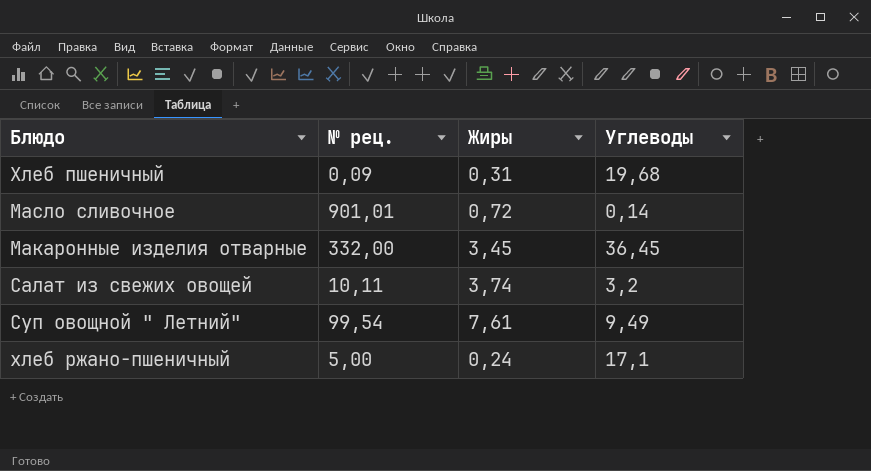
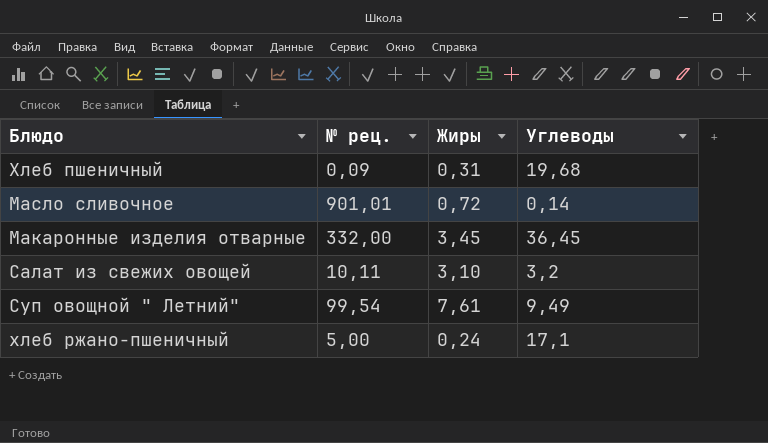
Салат из свежих овощей | Жиры: 3,74 -> 3,10

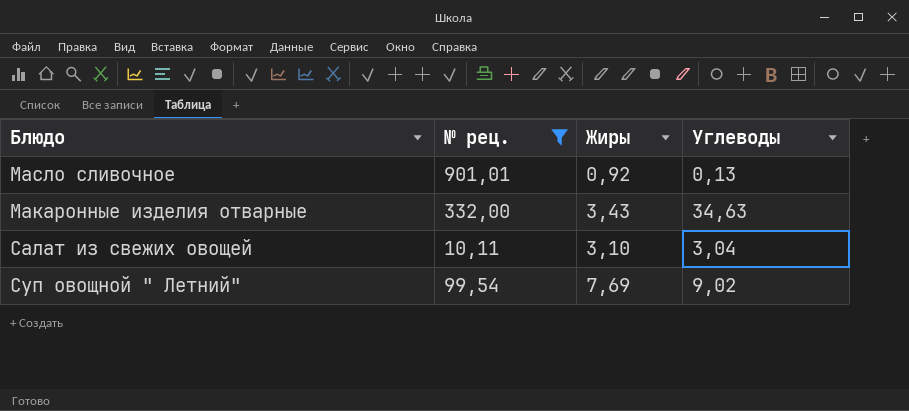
filter: none -> № рец. >= 10,11
Масло сливочное | Жиры: 0,72 -> 0,92
Масло сливочное | Углеводы: 0,14 -> 0,13
Макаронные изделия отварные | Жиры: 3,45 -> 3,43
Макаронные изделия отварные | Углеводы: 36,45 -> 34,63
Салат из свежих овощей | Углеводы: 3,2 -> 3,04
Суп овощной " Летний" | Жиры: 7,61 -> 7,69
Суп овощной " Летний" | Углеводы: 9,49 -> 9,02

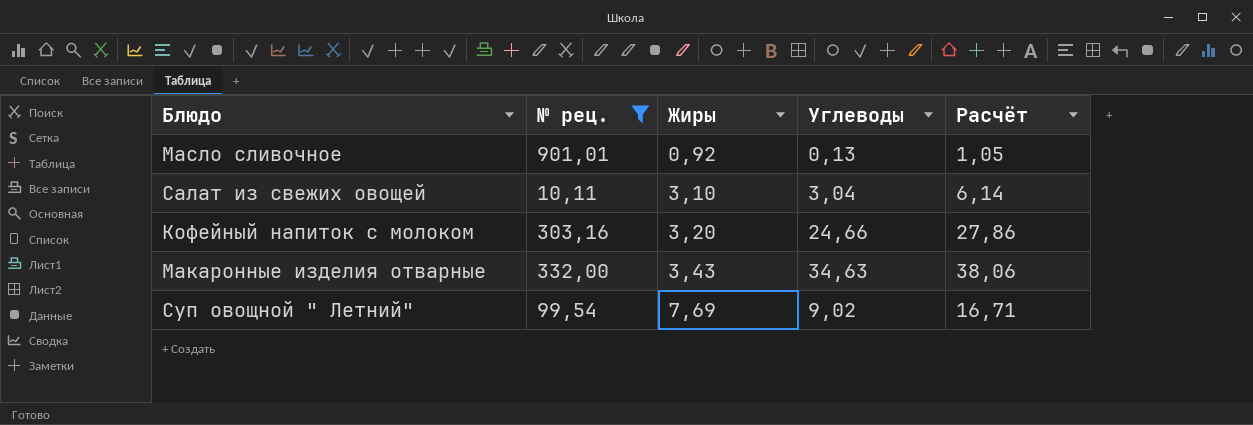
row order: none -> Жиры ascending
column Расчёт | formula: none -> [Жиры] + [Углеводы]
row Кофейный напиток с молоком: none -> 303,16 | 3,20 | 24,66 | 27,86

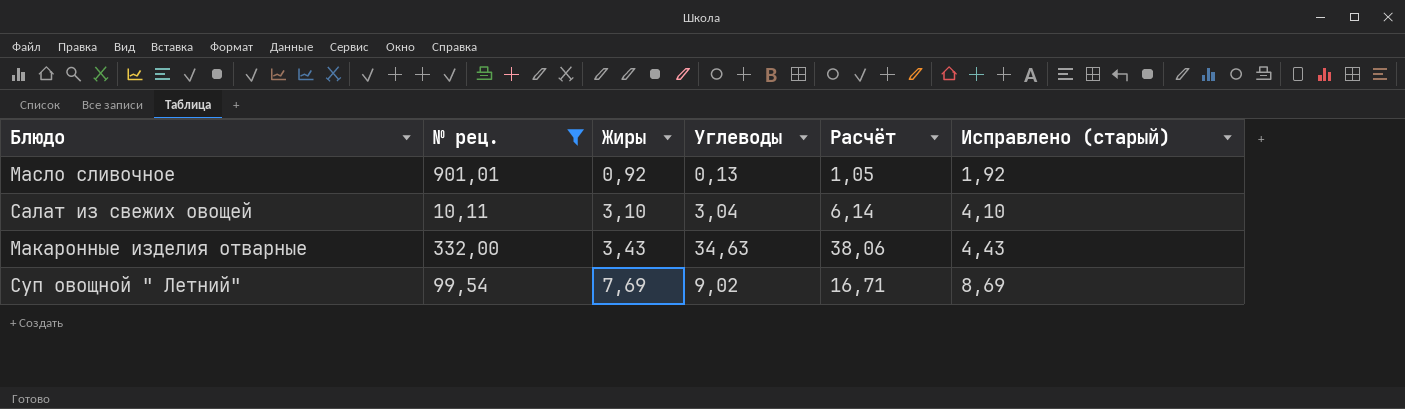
column Исправлено (старый) | formula: none -> [Жиры] + 1
row Кофейный напиток с молоком: 303,16 | 3,20 | 24,66 | 27,86 -> none

